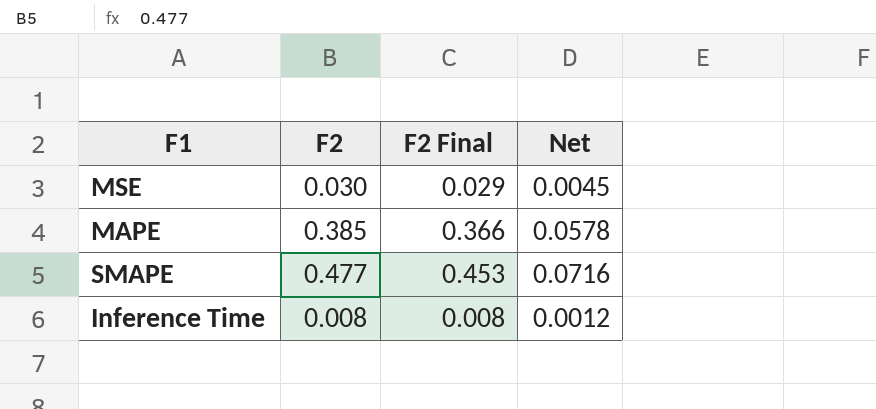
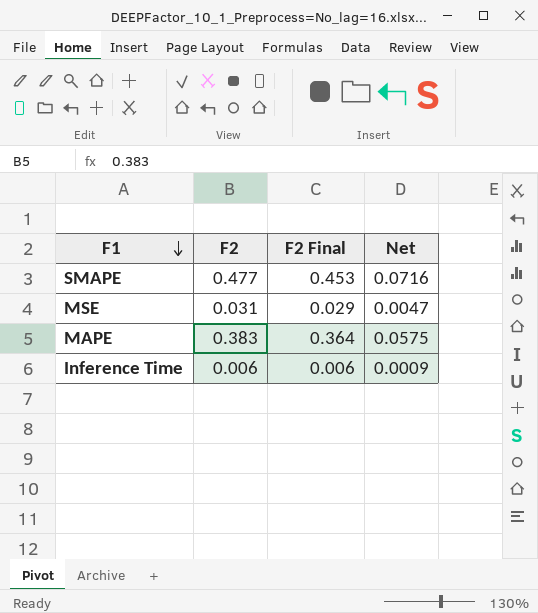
row order: none -> F1 descending
MSE | F2: 0.030 -> 0.031
MSE | Net: 0.0045 -> 0.0047
MAPE | F2: 0.385 -> 0.383
MAPE | F2 Final: 0.366 -> 0.364
MAPE | Net: 0.0578 -> 0.0575
Inference Time | F2: 0.008 -> 0.006
Inference Time | F2 Final: 0.008 -> 0.006
Inference Time | Net: 0.0012 -> 0.0009

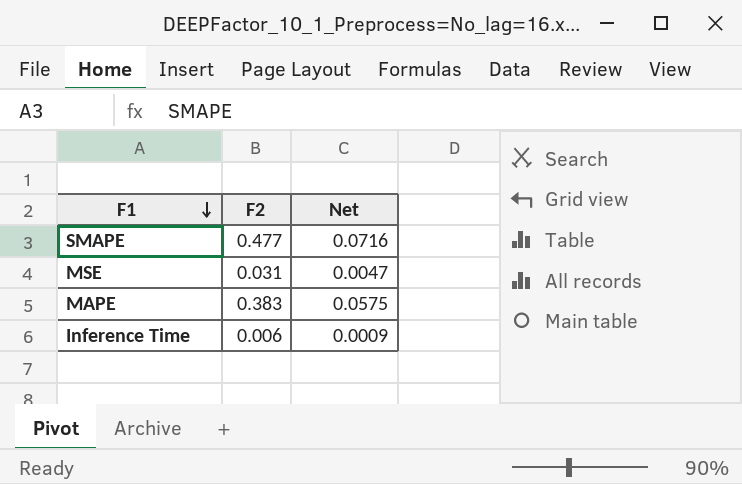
column F2 Final | formula: [F2] * 0.95 -> none

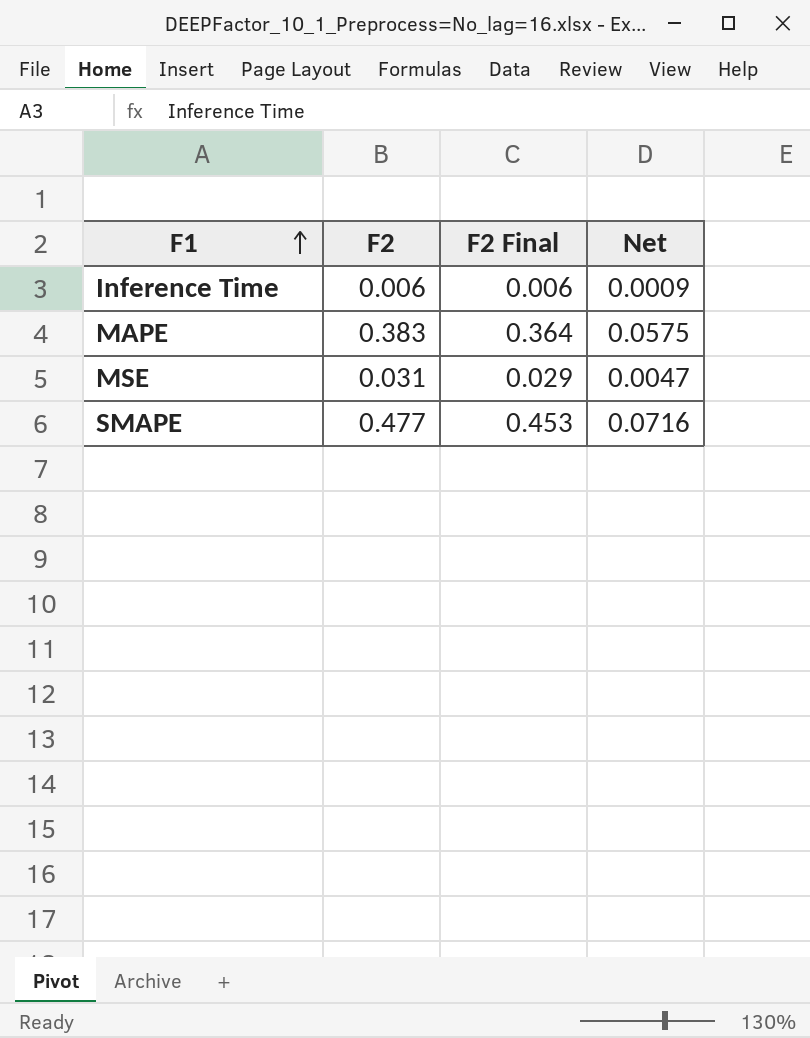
row order: F1 descending -> F1 ascending
column F2 Final | formula: none -> [F2] * 0.95

